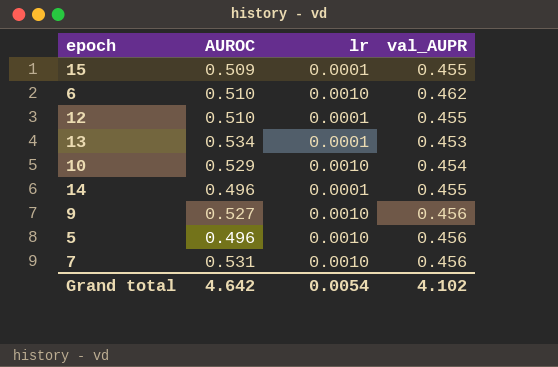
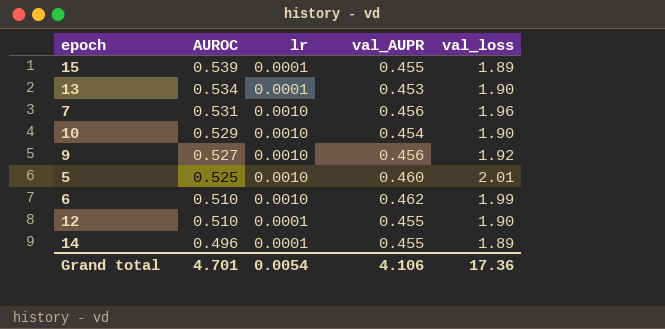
row order: none -> AUROC descending
column val_loss | position: none -> 5
15 | AUROC: 0.509 -> 0.539
5 | AUROC: 0.496 -> 0.525
5 | val_AUPR: 0.456 -> 0.460
Grand total | AUROC: 4.642 -> 4.701
Grand total | val_AUPR: 4.102 -> 4.106

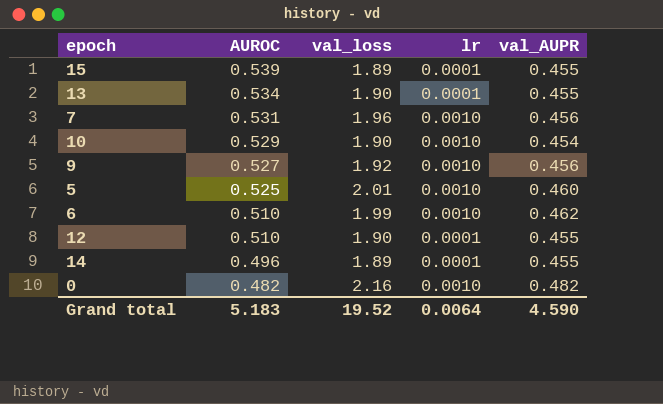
column val_loss | position: 5 -> 3
13 | val_AUPR: 0.453 -> 0.455
row 0: none -> 0.482 | 2.16 | 0.0010 | 0.482
Grand total | AUROC: 4.701 -> 5.183
Grand total | val_loss: 17.36 -> 19.52
Grand total | lr: 0.0054 -> 0.0064
Grand total | val_AUPR: 4.106 -> 4.590

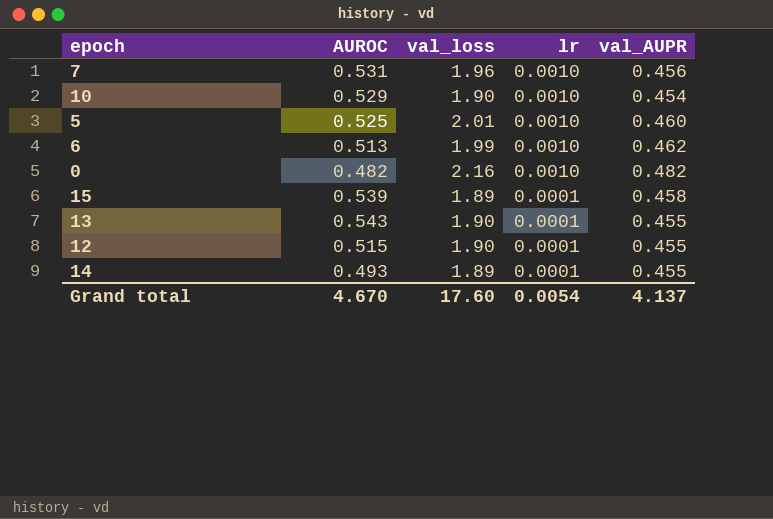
row order: AUROC descending -> lr descending
row 9: 0.527 | 1.92 | 0.0010 | 0.456 -> none
6 | AUROC: 0.510 -> 0.513
15 | val_AUPR: 0.455 -> 0.458
13 | AUROC: 0.534 -> 0.543
12 | AUROC: 0.510 -> 0.515
14 | AUROC: 0.496 -> 0.493
Grand total | AUROC: 5.183 -> 4.670
Grand total | val_loss: 19.52 -> 17.60
Grand total | lr: 0.0064 -> 0.0054
Grand total | val_AUPR: 4.590 -> 4.137

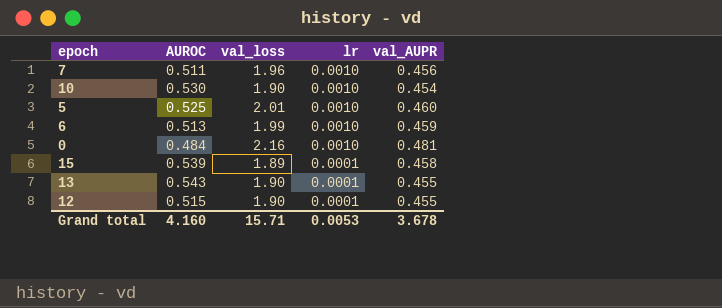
row 14: 0.493 | 1.89 | 0.0001 | 0.455 -> none
7 | AUROC: 0.531 -> 0.511
10 | AUROC: 0.529 -> 0.530
6 | val_AUPR: 0.462 -> 0.459
0 | AUROC: 0.482 -> 0.484
0 | val_AUPR: 0.482 -> 0.481
Grand total | AUROC: 4.670 -> 4.160
Grand total | val_loss: 17.60 -> 15.71
Grand total | lr: 0.0054 -> 0.0053
Grand total | val_AUPR: 4.137 -> 3.678

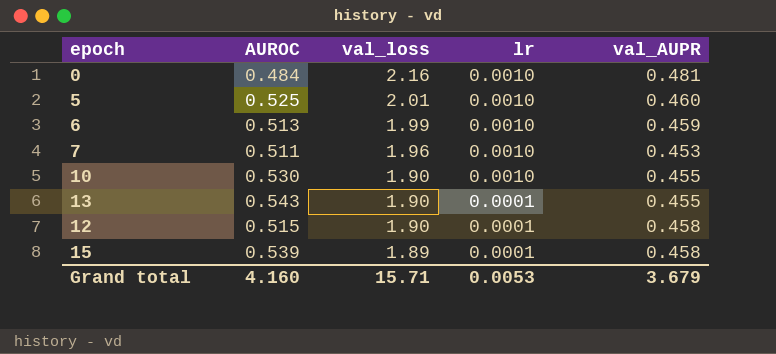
row order: lr descending -> val_loss descending
7 | val_AUPR: 0.456 -> 0.453
10 | val_AUPR: 0.454 -> 0.455
12 | val_AUPR: 0.455 -> 0.458
Grand total | val_AUPR: 3.678 -> 3.679

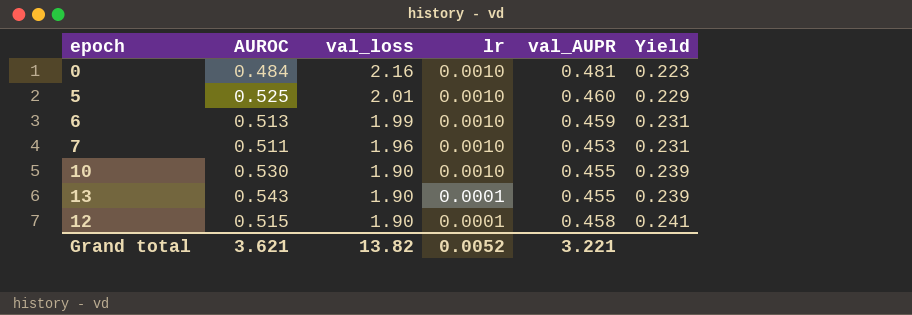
column Yield | formula: none -> [val_AUPR] / [val_loss]
row 15: 0.539 | 1.89 | 0.0001 | 0.458 -> none
Grand total | AUROC: 4.160 -> 3.621
Grand total | val_loss: 15.71 -> 13.82
Grand total | lr: 0.0053 -> 0.0052
Grand total | val_AUPR: 3.679 -> 3.221

